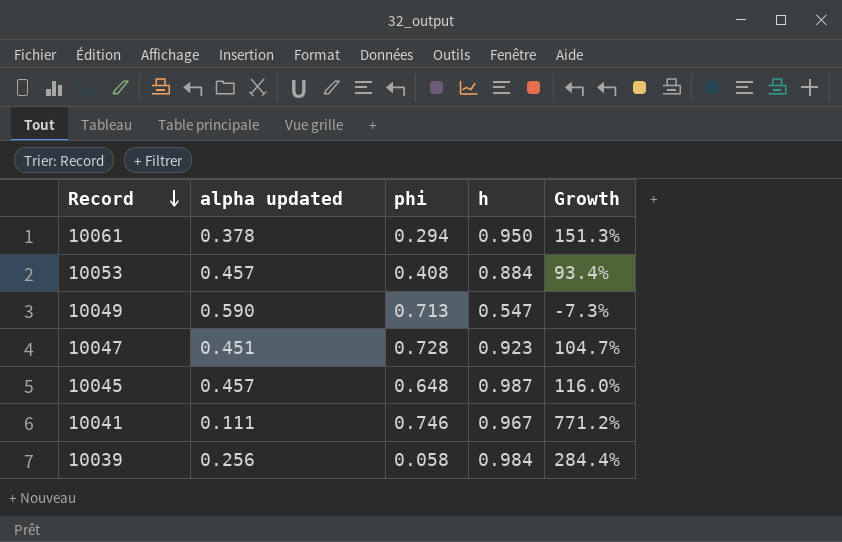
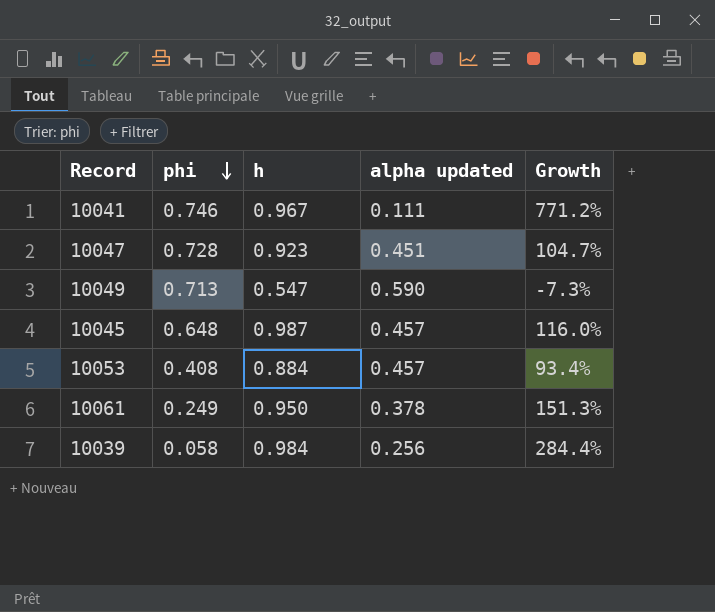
row order: Record descending -> phi descending
column alpha updated | position: 2 -> 4
10061 | phi: 0.294 -> 0.249

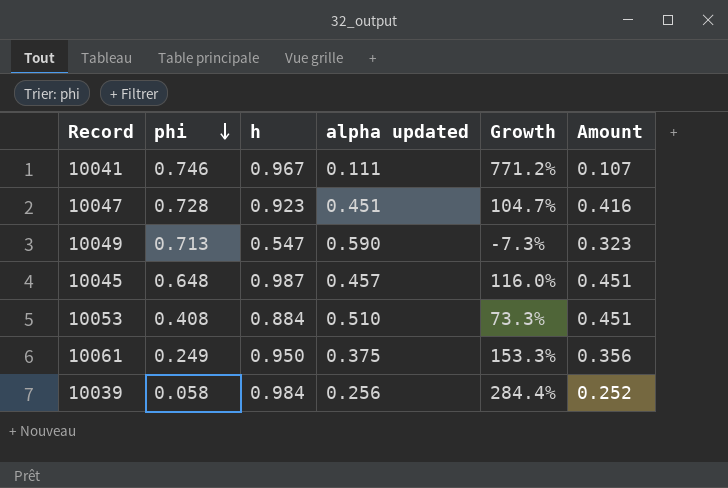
column Amount | formula: none -> [h] * [alpha updated]
10053 | alpha updated: 0.457 -> 0.510
10053 | Growth: 93.4% -> 73.3%
10061 | alpha updated: 0.378 -> 0.375
10061 | Growth: 151.3% -> 153.3%

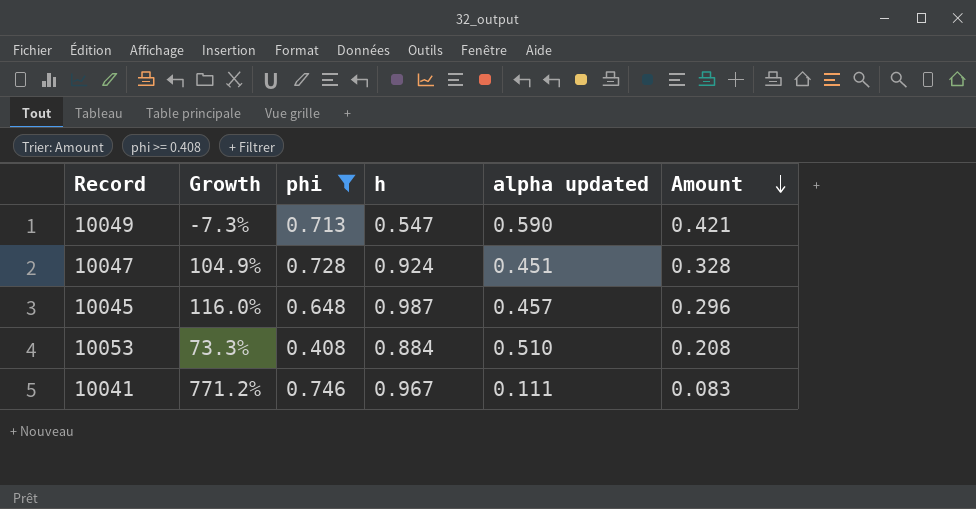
filter: none -> phi >= 0.408
row order: phi descending -> Amount descending
column Growth | position: 5 -> 2
column Amount | formula: [h] * [alpha updated] -> [phi] * [alpha updated]
10047 | Growth: 104.7% -> 104.9%
10047 | h: 0.923 -> 0.924

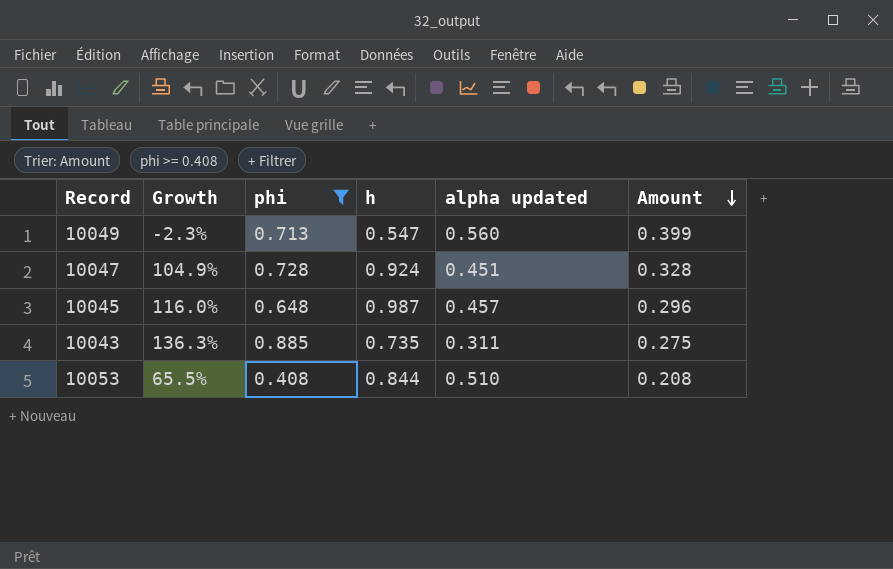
row 10041: 771.2% | 0.746 | 0.967 | 0.111 | 0.083 -> none
10049 | Growth: -7.3% -> -2.3%
10049 | alpha updated: 0.590 -> 0.560
10049 | Amount: 0.421 -> 0.399
row 10043: none -> 136.3% | 0.885 | 0.735 | 0.311 | 0.275
10053 | Growth: 73.3% -> 65.5%
10053 | h: 0.884 -> 0.844

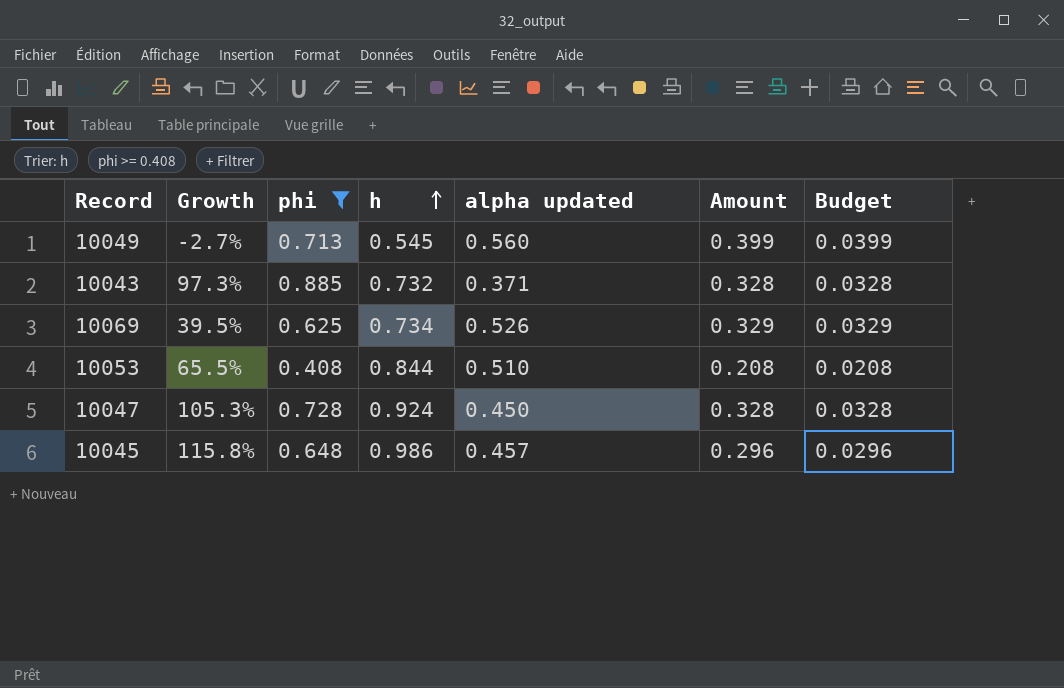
row order: Amount descending -> h ascending
column Budget | formula: none -> [Amount] * 0.1
10049 | Growth: -2.3% -> -2.7%
10049 | h: 0.547 -> 0.545
10043 | Growth: 136.3% -> 97.3%
10043 | h: 0.735 -> 0.732
10043 | alpha updated: 0.311 -> 0.371
10043 | Amount: 0.275 -> 0.328
row 10069: none -> 39.5% | 0.625 | 0.734 | 0.526 | 0.329 | 0.0329
10047 | Growth: 104.9% -> 105.3%
10047 | alpha updated: 0.451 -> 0.450
10045 | Growth: 116.0% -> 115.8%
10045 | h: 0.987 -> 0.986

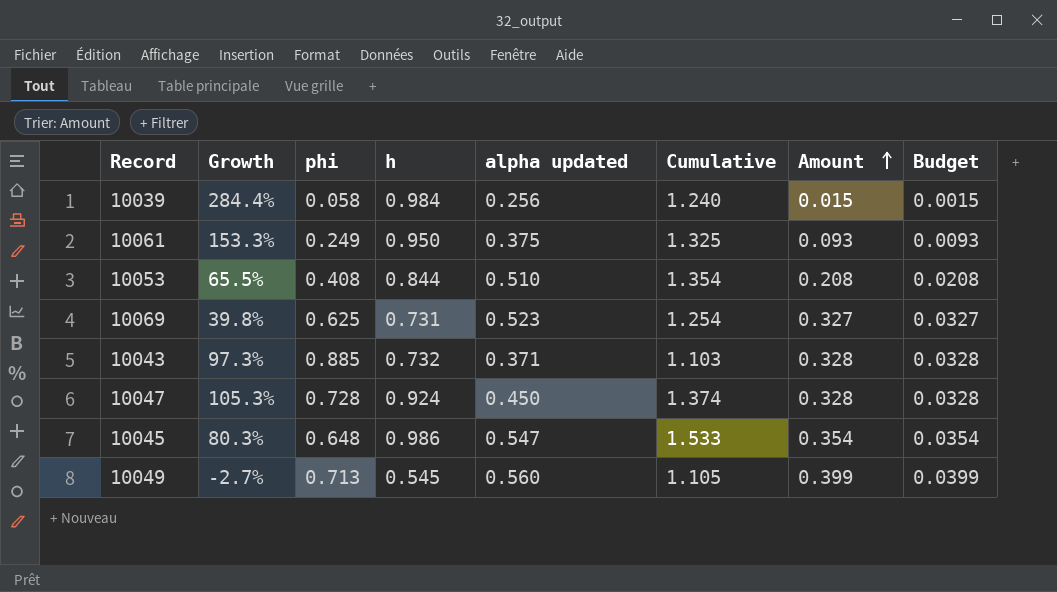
filter: phi >= 0.408 -> none
row order: h ascending -> Amount ascending
column Cumulative | formula: none -> [h] + [alpha updated]
10069 | Growth: 39.5% -> 39.8%
10069 | h: 0.734 -> 0.731
10069 | alpha updated: 0.526 -> 0.523
10069 | Amount: 0.329 -> 0.327
10069 | Budget: 0.0329 -> 0.0327
10045 | Growth: 115.8% -> 80.3%
10045 | alpha updated: 0.457 -> 0.547
10045 | Amount: 0.296 -> 0.354
10045 | Budget: 0.0296 -> 0.0354

